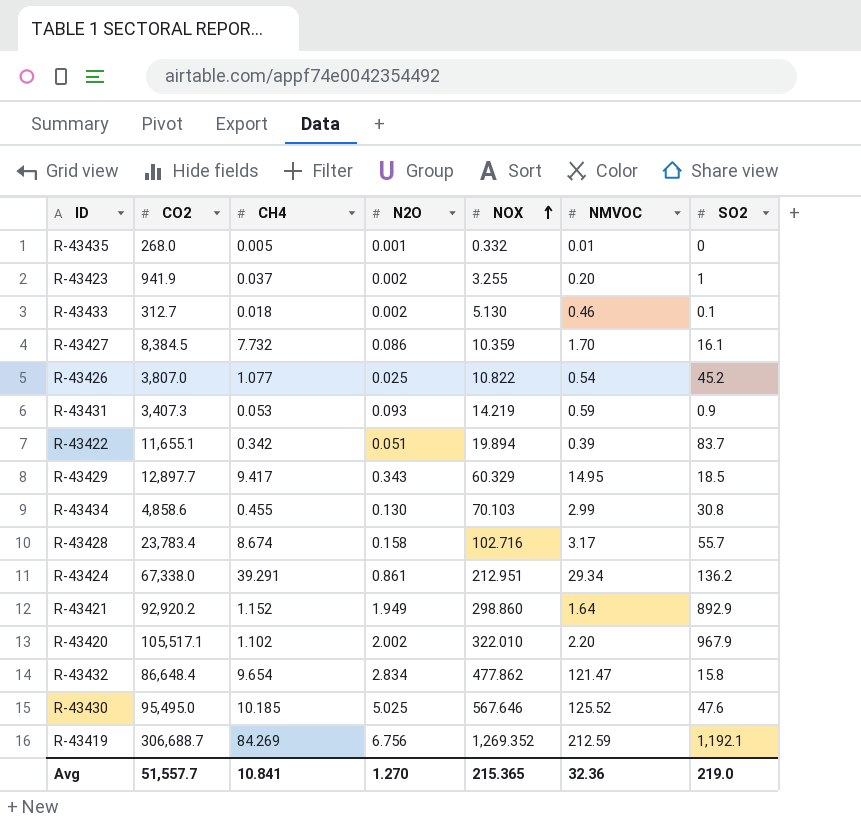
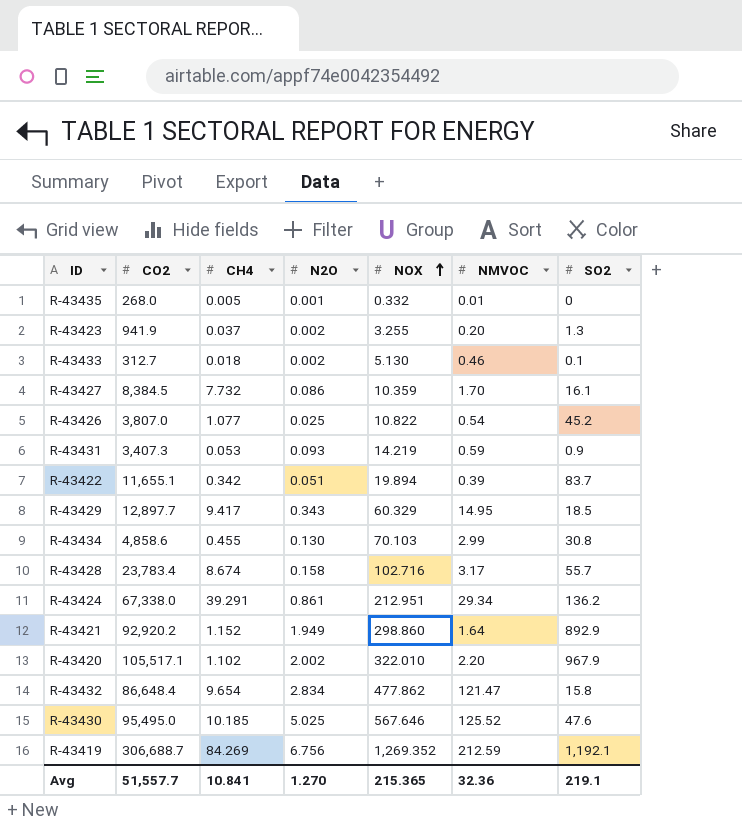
R-43423 | SO2: 1 -> 1.3
Avg | SO2: 219.0 -> 219.1

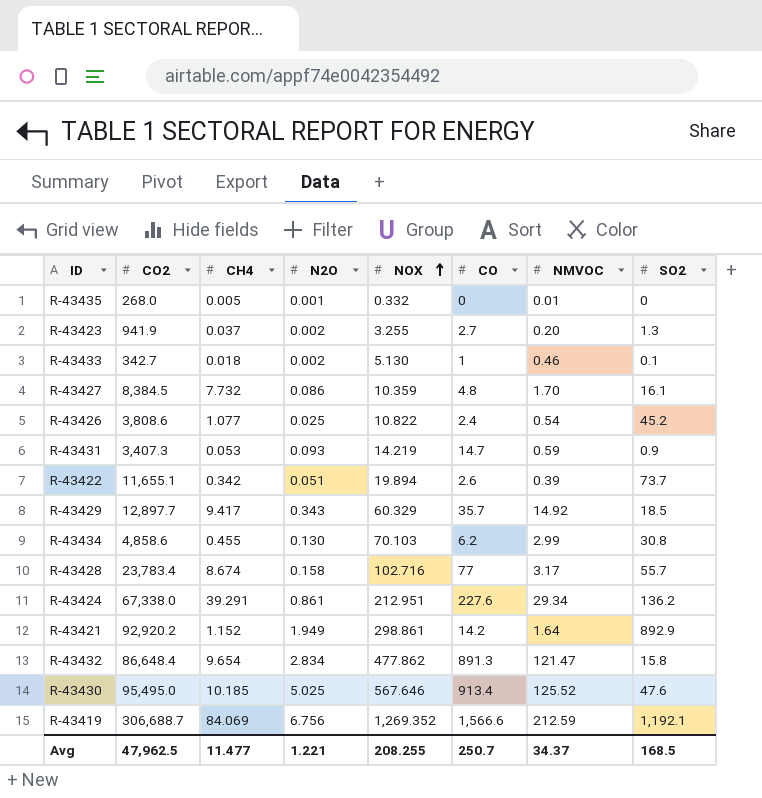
column CO | position: none -> 6
row R-43420: 105,517.1 | 1.102 | 2.002 | 322.010 | 2.20 | 967.9 -> none
R-43433 | CO2: 312.7 -> 342.7
R-43426 | CO2: 3,807.0 -> 3,808.6
R-43422 | SO2: 83.7 -> 73.7
R-43429 | NMVOC: 14.95 -> 14.92
R-43421 | NOX: 298.860 -> 298.861
R-43419 | CH4: 84.269 -> 84.069
Avg | CO2: 51,557.7 -> 47,962.5
Avg | CH4: 10.841 -> 11.477
Avg | N2O: 1.270 -> 1.221
Avg | NOX: 215.365 -> 208.255
Avg | NMVOC: 32.36 -> 34.37
Avg | SO2: 219.1 -> 168.5

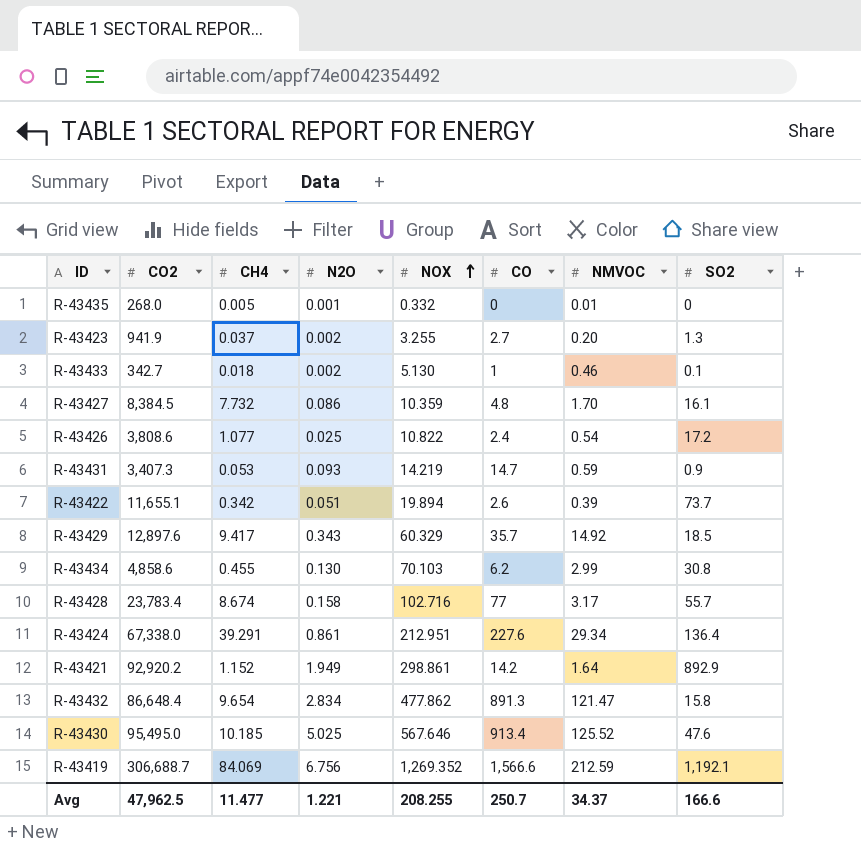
R-43426 | SO2: 45.2 -> 17.2
R-43429 | CO2: 12,897.7 -> 12,897.6
R-43424 | SO2: 136.2 -> 136.4
Avg | SO2: 168.5 -> 166.6

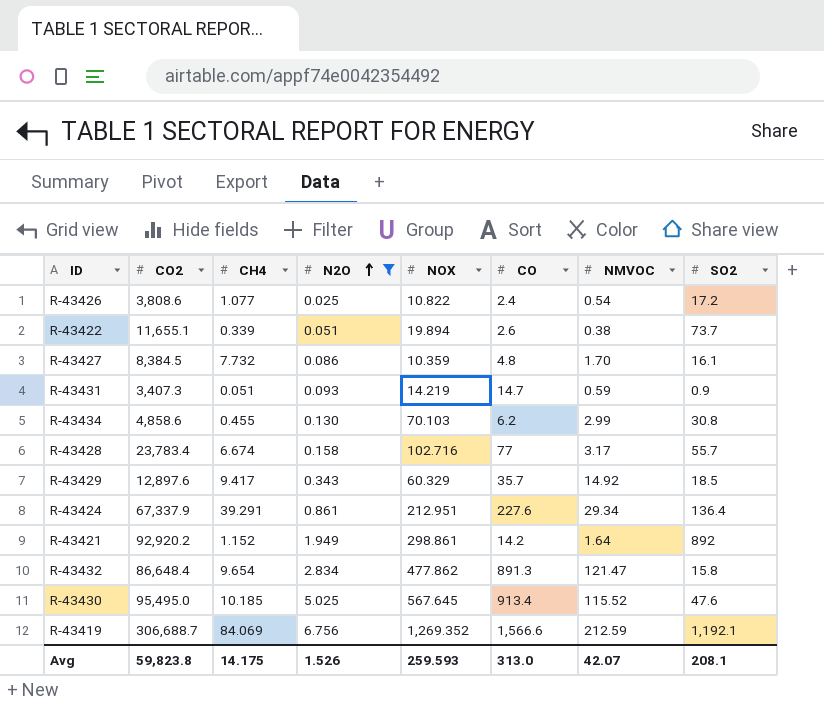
filter: none -> N2O >= 0.025
row order: NOX ascending -> N2O ascending
R-43422 | CH4: 0.342 -> 0.339
R-43422 | NMVOC: 0.39 -> 0.38
R-43431 | CH4: 0.053 -> 0.051
R-43428 | CH4: 8.674 -> 6.674
R-43424 | CO2: 67,338.0 -> 67,337.9
R-43421 | SO2: 892.9 -> 892
R-43430 | NOX: 567.646 -> 567.645
R-43430 | NMVOC: 125.52 -> 115.52
Avg | CO2: 47,962.5 -> 59,823.8
Avg | CH4: 11.477 -> 14.175
Avg | N2O: 1.221 -> 1.526
Avg | NOX: 208.255 -> 259.593
Avg | CO: 250.7 -> 313.0
Avg | NMVOC: 34.37 -> 42.07
Avg | SO2: 166.6 -> 208.1

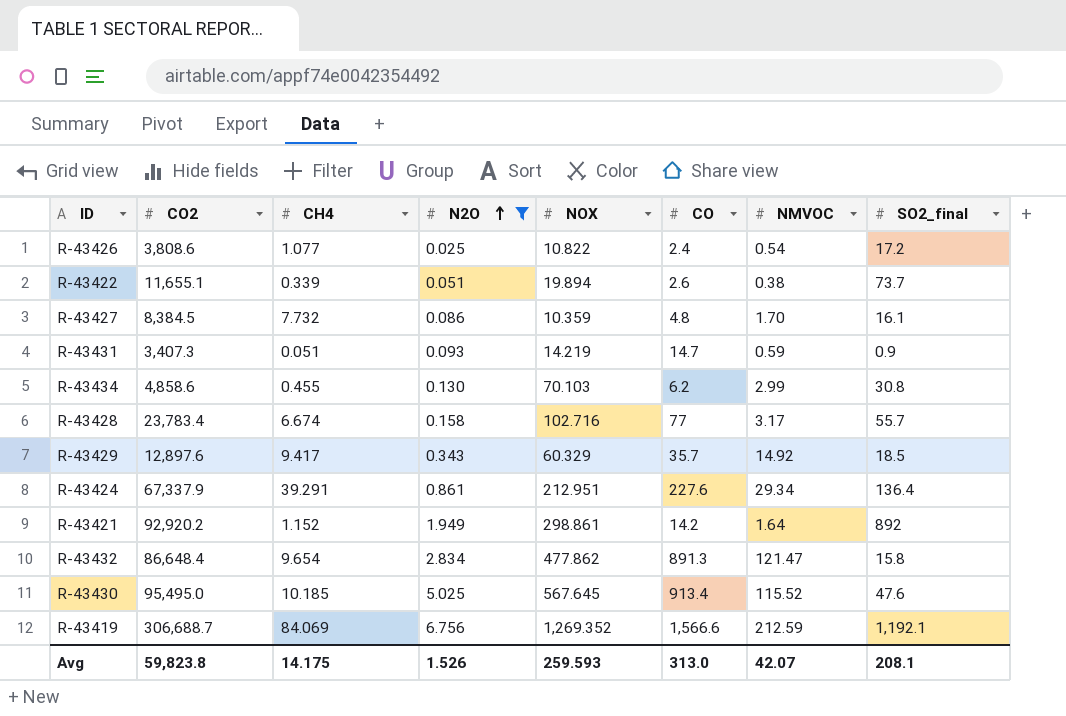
column name: SO2 -> SO2_final

